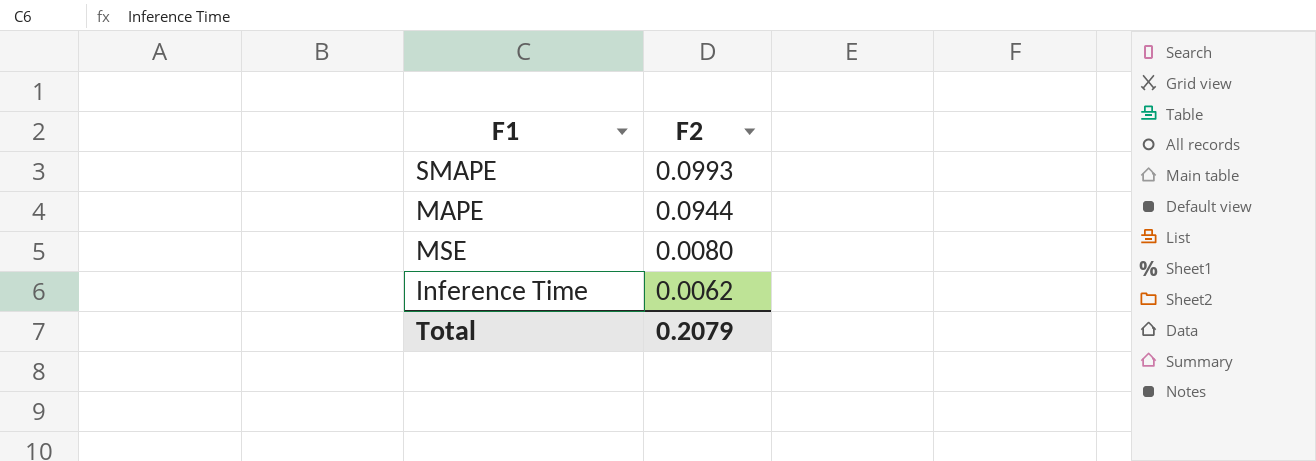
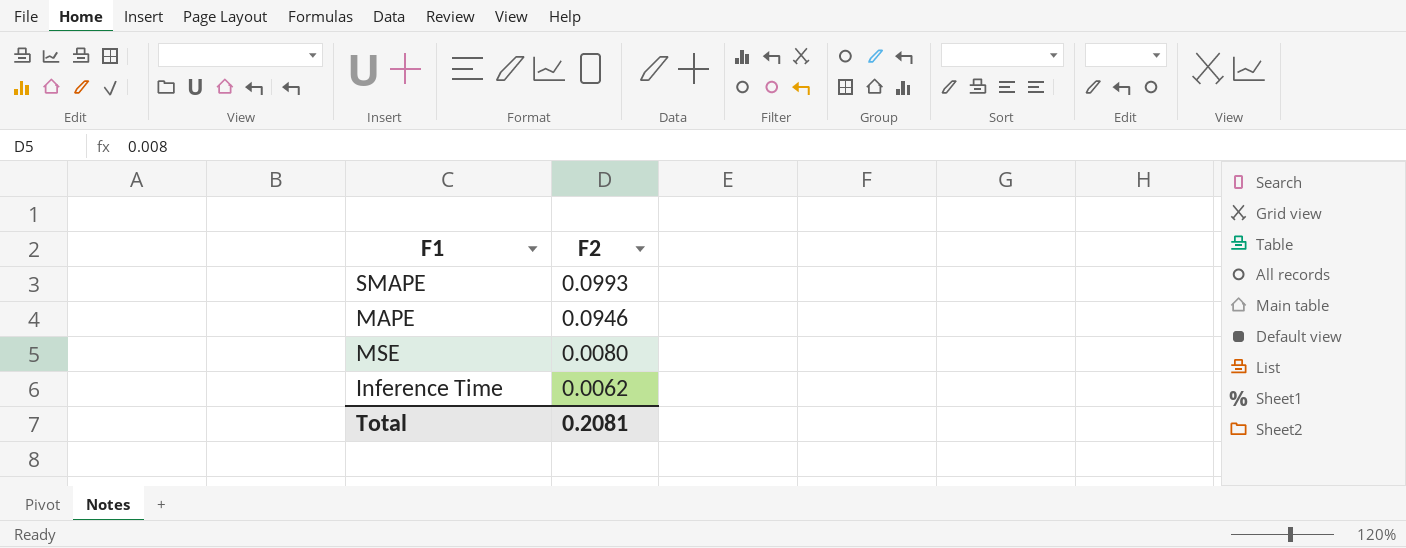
MAPE | F2: 0.0944 -> 0.0946
Total | F2: 0.2079 -> 0.2081

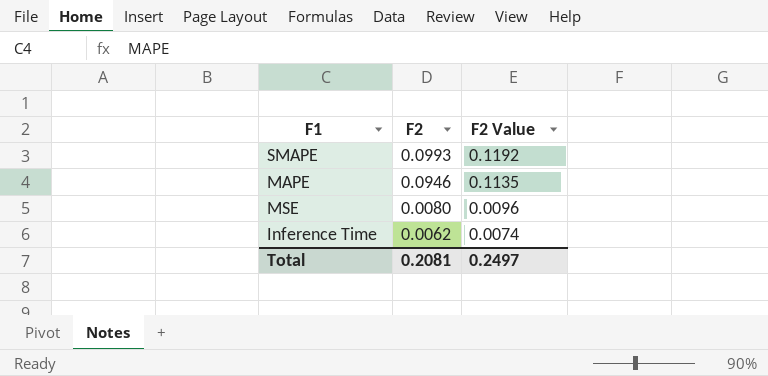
column F2 Value | formula: none -> [F2] * 1.2

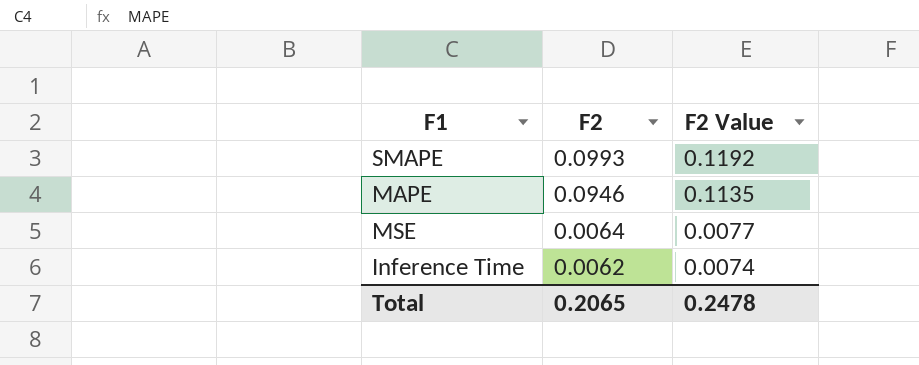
MSE | F2: 0.0080 -> 0.0064
MSE | F2 Value: 0.0096 -> 0.0077
Total | F2: 0.2081 -> 0.2065
Total | F2 Value: 0.2497 -> 0.2478

